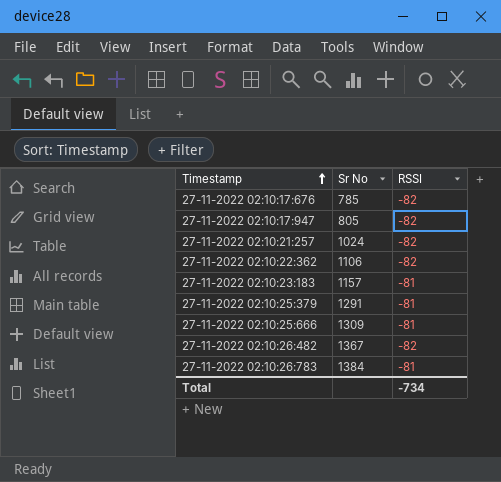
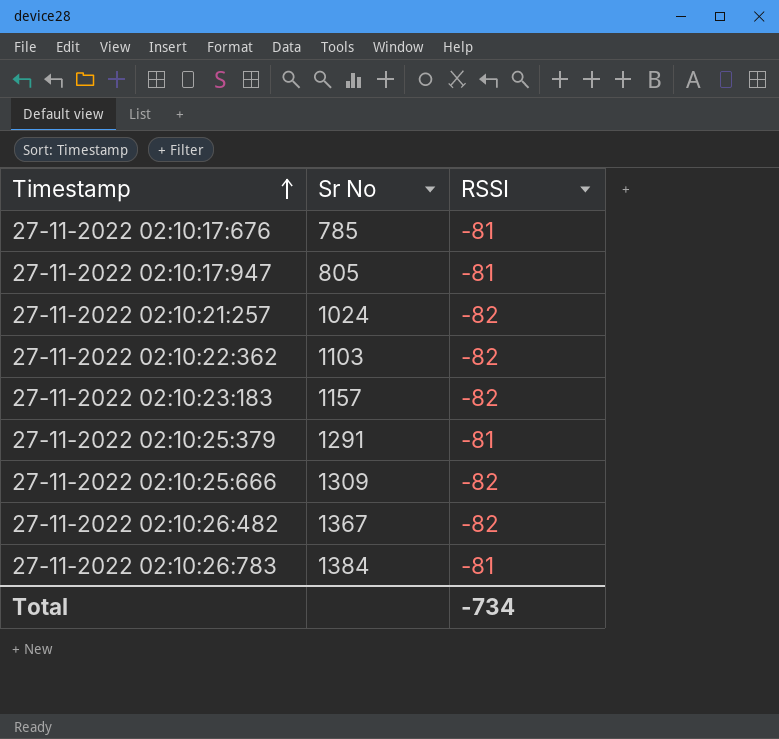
27-11-2022 02:10:17:676 | RSSI: -82 -> -81
27-11-2022 02:10:17:947 | RSSI: -82 -> -81
27-11-2022 02:10:22:362 | Sr No: 1106 -> 1103
27-11-2022 02:10:23:183 | RSSI: -81 -> -82
27-11-2022 02:10:25:666 | RSSI: -81 -> -82

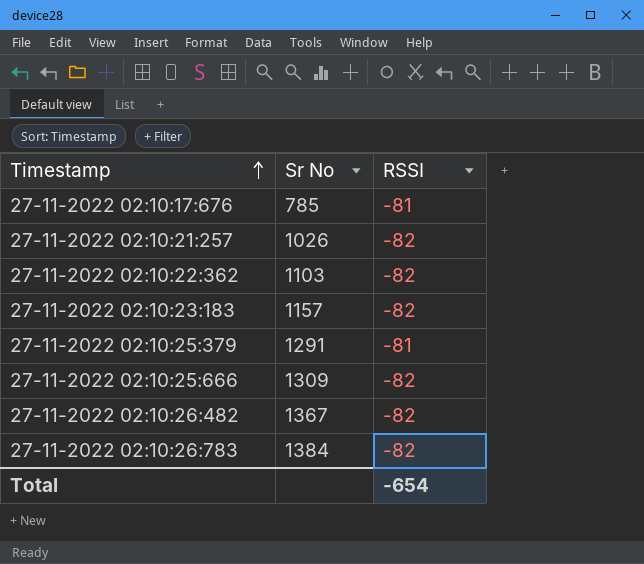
row 27-11-2022 02:10:17:947: 805 | -81 -> none
27-11-2022 02:10:21:257 | Sr No: 1024 -> 1026
27-11-2022 02:10:26:783 | RSSI: -81 -> -82
Total | RSSI: -734 -> -654

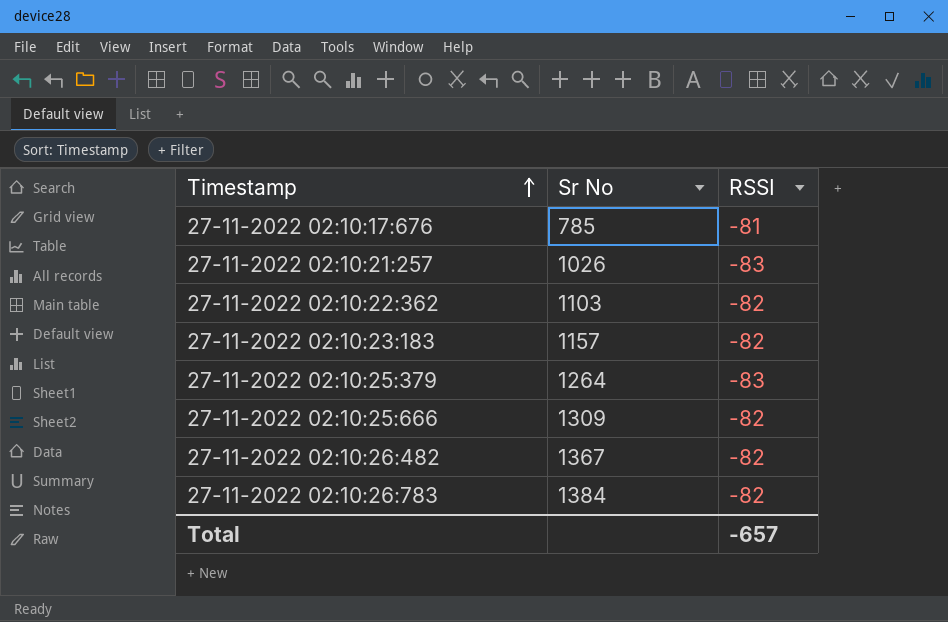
27-11-2022 02:10:21:257 | RSSI: -82 -> -83
27-11-2022 02:10:25:379 | Sr No: 1291 -> 1264
27-11-2022 02:10:25:379 | RSSI: -81 -> -83
Total | RSSI: -654 -> -657

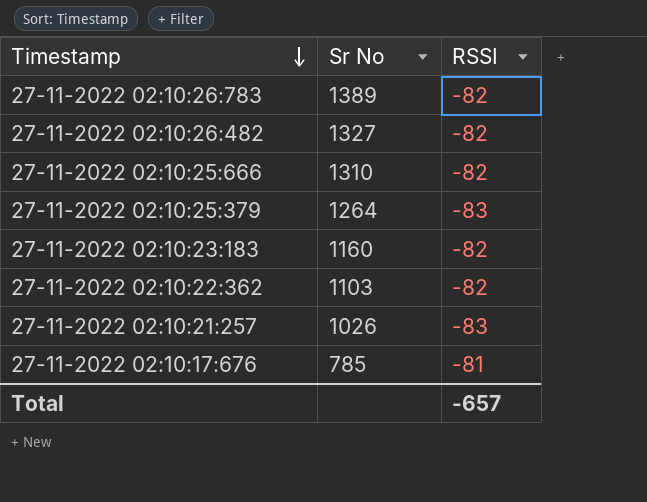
row order: Timestamp ascending -> Timestamp descending
27-11-2022 02:10:26:783 | Sr No: 1384 -> 1389
27-11-2022 02:10:26:482 | Sr No: 1367 -> 1327
27-11-2022 02:10:25:666 | Sr No: 1309 -> 1310
27-11-2022 02:10:23:183 | Sr No: 1157 -> 1160

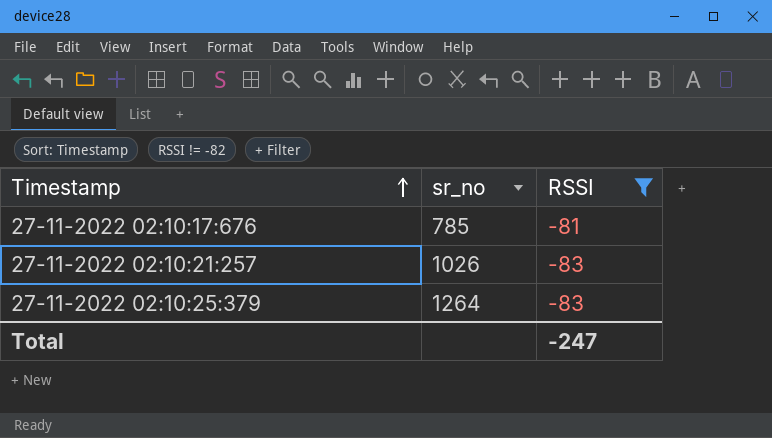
filter: none -> RSSI != -82
row order: Timestamp descending -> Timestamp ascending
column name: Sr No -> sr_no
Total | RSSI: -657 -> -247

